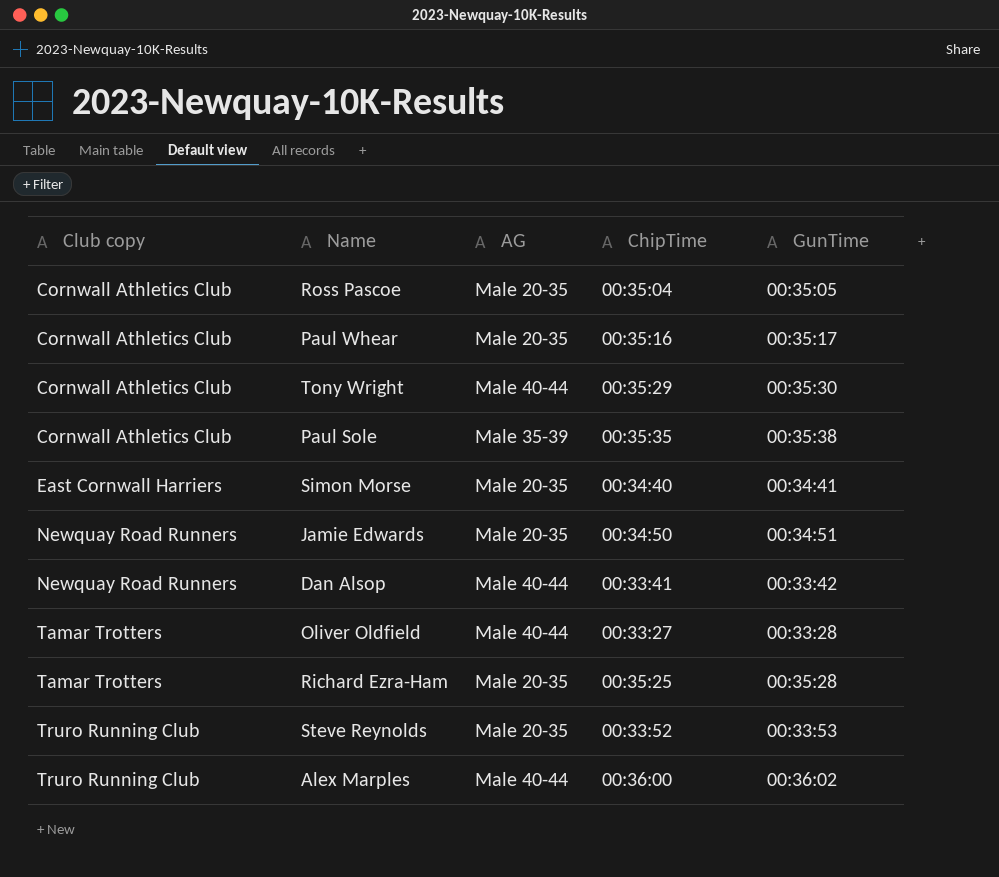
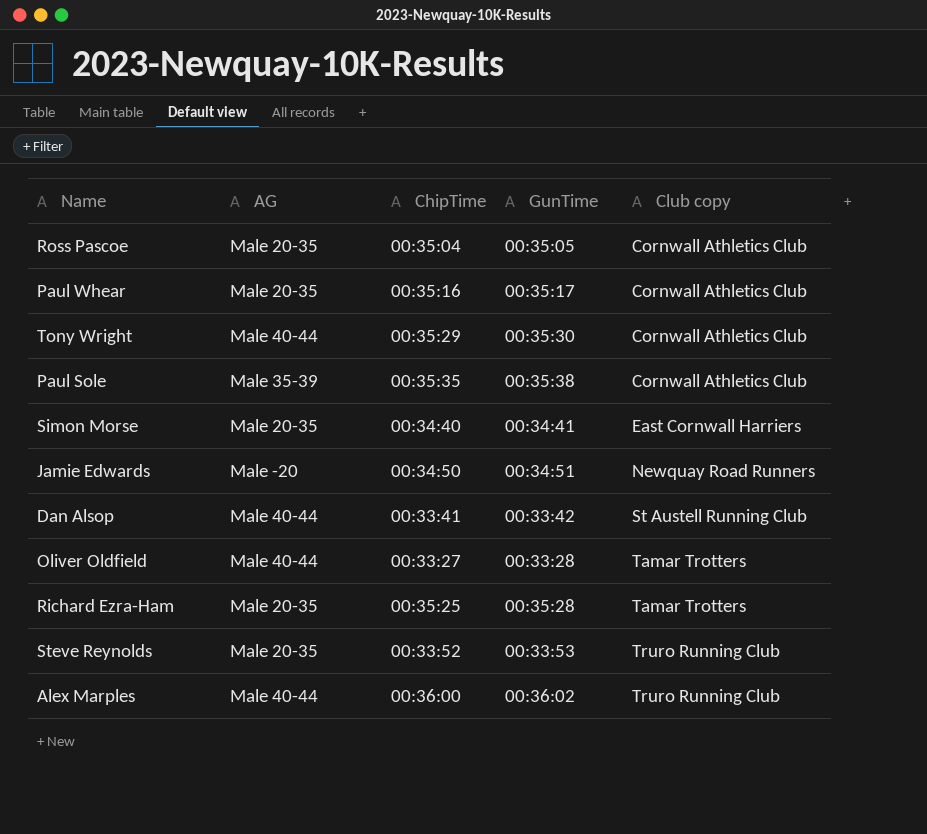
column Club copy | position: 1 -> 5
Jamie Edwards | AG: Male 20-35 -> Male -20
Dan Alsop | Club copy: Newquay Road Runners -> St Austell Running Club

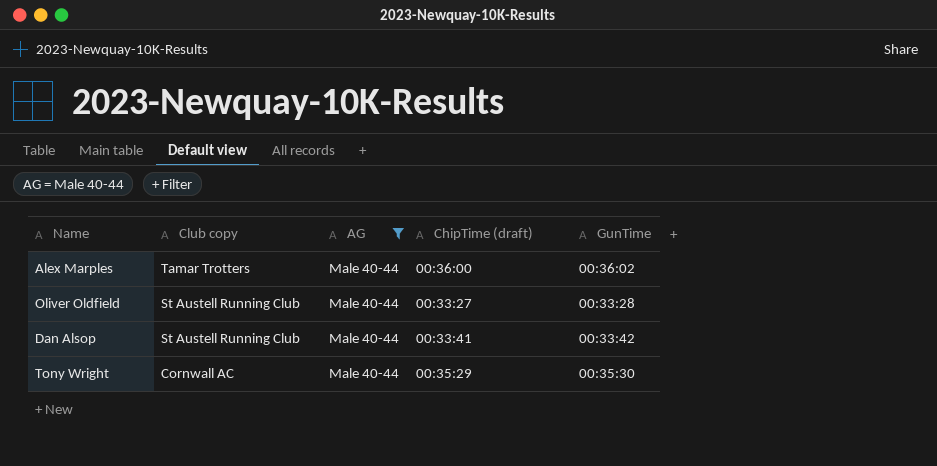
filter: none -> AG = Male 40-44
row order: Club copy ascending -> Club copy descending
column Club copy | position: 5 -> 2
column name: ChipTime -> ChipTime (draft)
Alex Marples | Club copy: Truro Running Club -> Tamar Trotters
Oliver Oldfield | Club copy: Tamar Trotters -> St Austell Running Club
Tony Wright | Club copy: Cornwall Athletics Club -> Cornwall AC

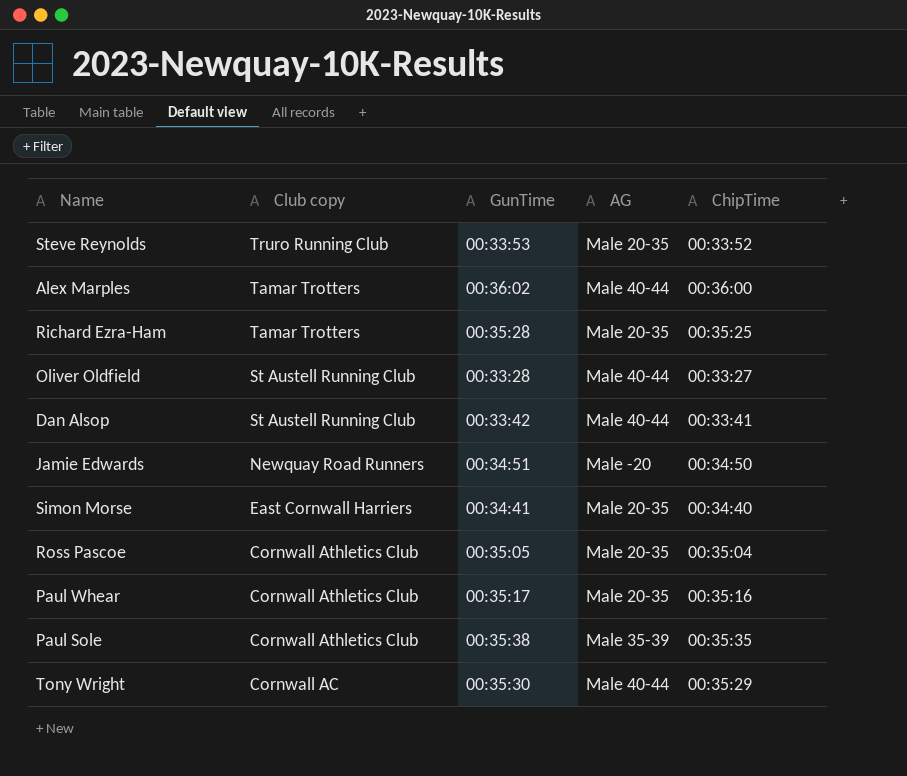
filter: AG = Male 40-44 -> none
column GunTime | position: 5 -> 3
column name: ChipTime (draft) -> ChipTime

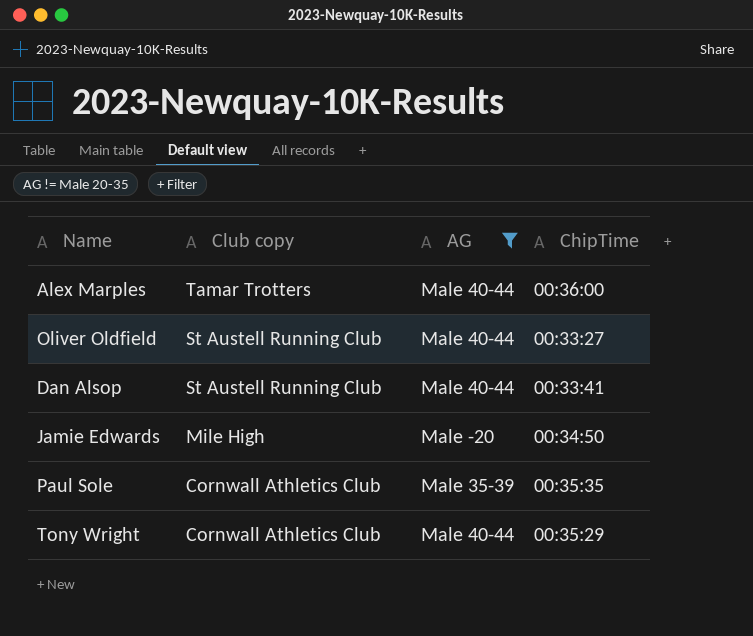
filter: none -> AG != Male 20-35
column GunTime | position: 3 -> none
Jamie Edwards | Club copy: Newquay Road Runners -> Mile High
Tony Wright | Club copy: Cornwall AC -> Cornwall Athletics Club

